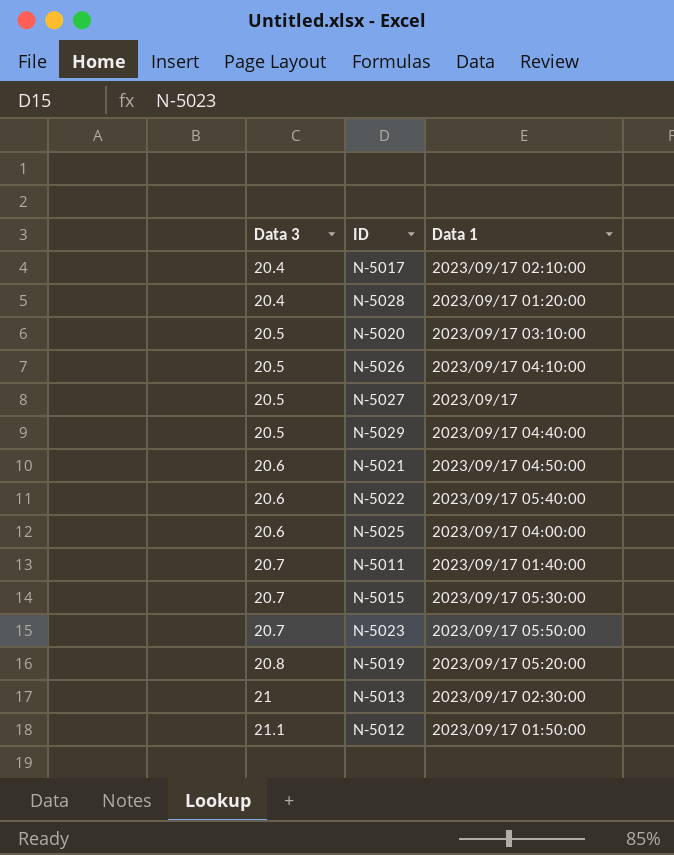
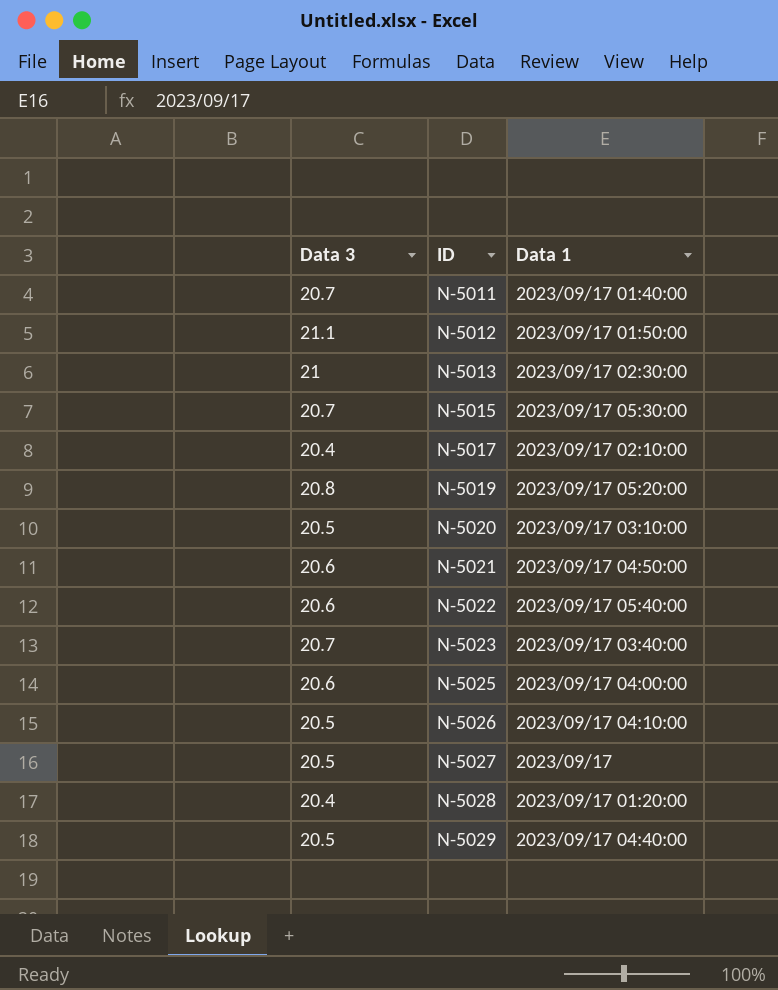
row order: Data 3 ascending -> ID ascending
N-5023 | Data 1: 2023/09/17 05:50:00 -> 2023/09/17 03:40:00

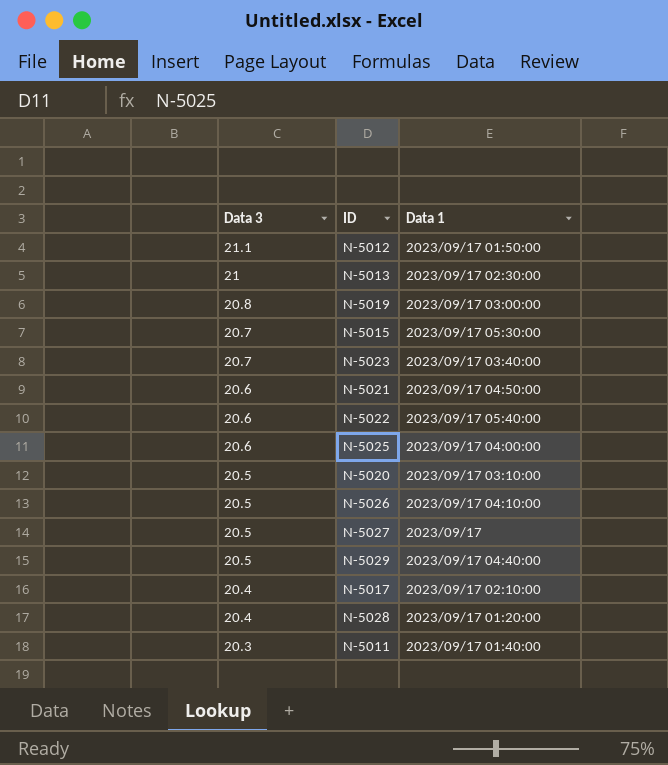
row order: ID ascending -> Data 3 descending
N-5019 | Data 1: 2023/09/17 05:20:00 -> 2023/09/17 03:00:00
N-5011 | Data 3: 20.7 -> 20.3

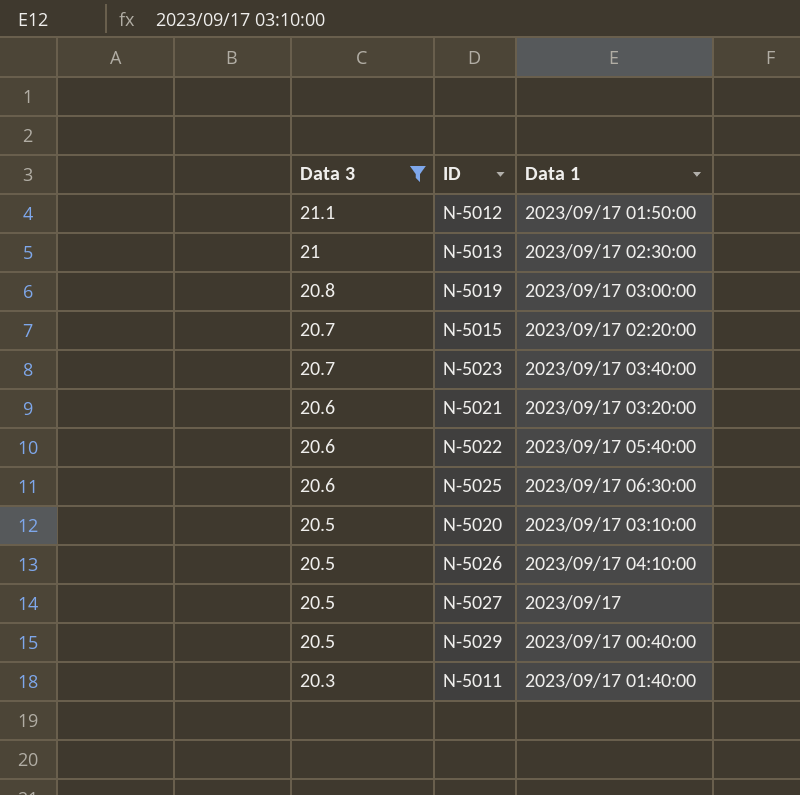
filter: none -> Data 3 != 20.4
N-5015 | Data 1: 2023/09/17 05:30:00 -> 2023/09/17 02:20:00
N-5021 | Data 1: 2023/09/17 04:50:00 -> 2023/09/17 03:20:00
N-5025 | Data 1: 2023/09/17 04:00:00 -> 2023/09/17 06:30:00
N-5029 | Data 1: 2023/09/17 04:40:00 -> 2023/09/17 00:40:00

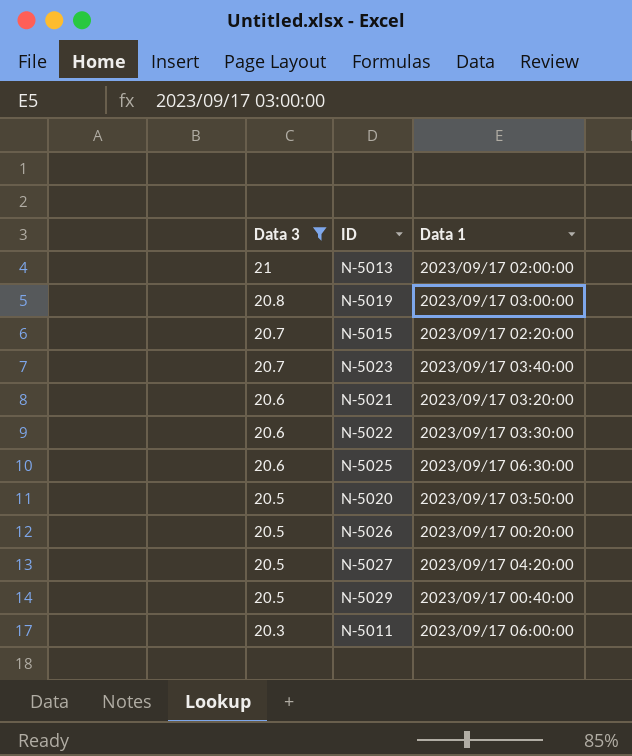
row N-5012: 21.1 | 2023/09/17 01:50:00 -> none
N-5013 | Data 1: 2023/09/17 02:30:00 -> 2023/09/17 02:00:00
N-5022 | Data 1: 2023/09/17 05:40:00 -> 2023/09/17 03:30:00
N-5020 | Data 1: 2023/09/17 03:10:00 -> 2023/09/17 03:50:00
N-5026 | Data 1: 2023/09/17 04:10:00 -> 2023/09/17 00:20:00
N-5027 | Data 1: 2023/09/17 -> 2023/09/17 04:20:00
N-5011 | Data 1: 2023/09/17 01:40:00 -> 2023/09/17 06:00:00

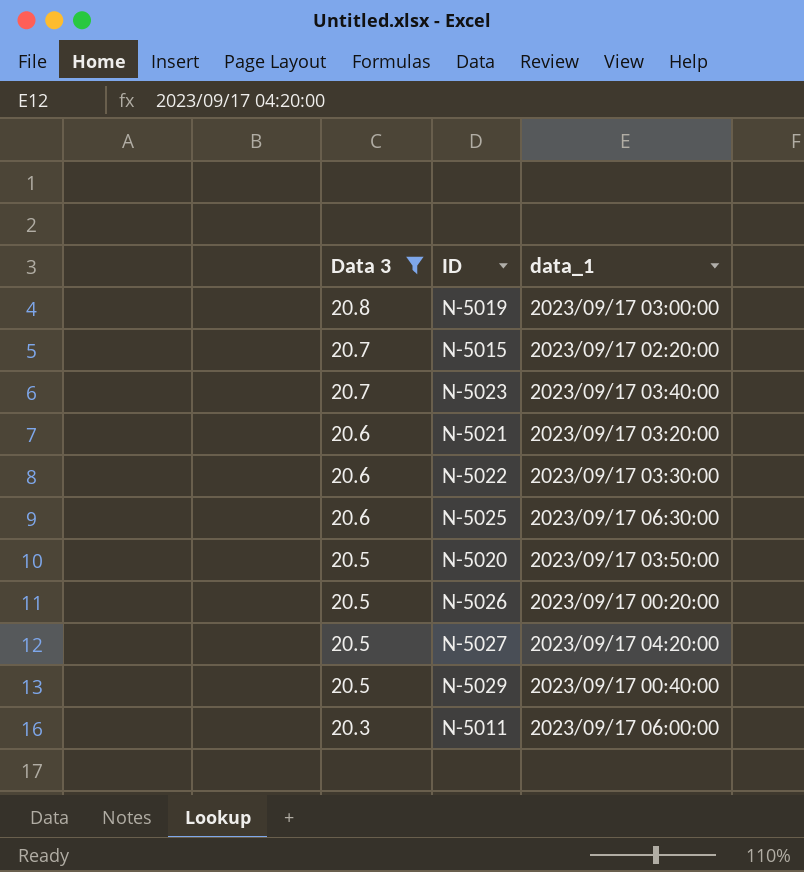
column name: Data 1 -> data_1
row N-5013: 21 | 2023/09/17 02:00:00 -> none

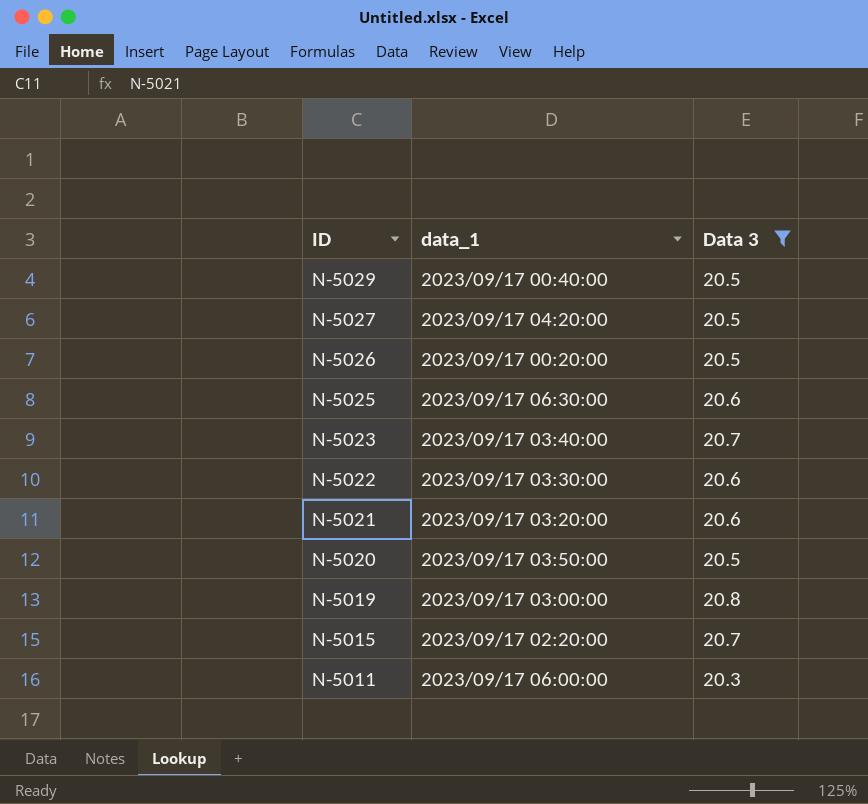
row order: Data 3 descending -> ID descending
column Data 3 | position: 1 -> 3

